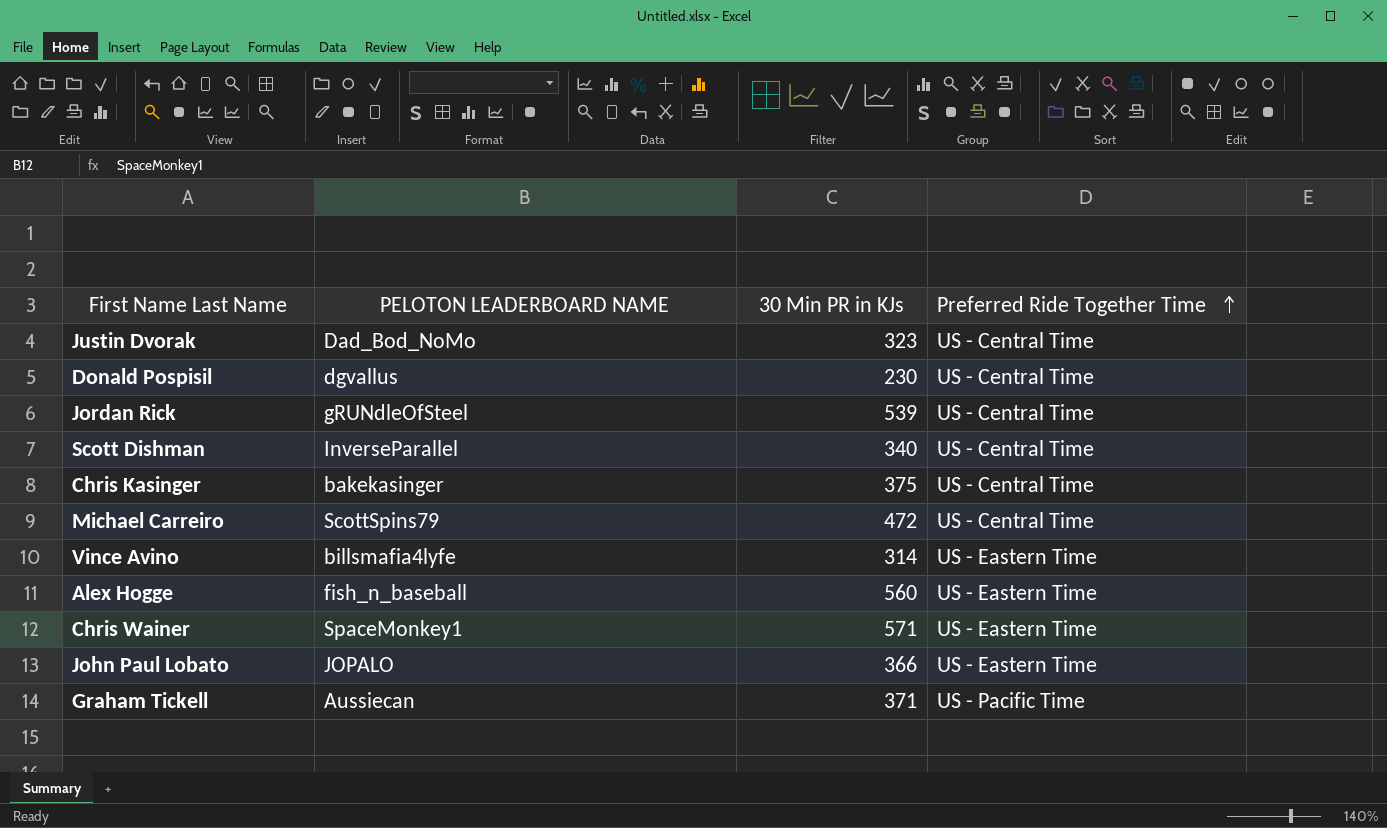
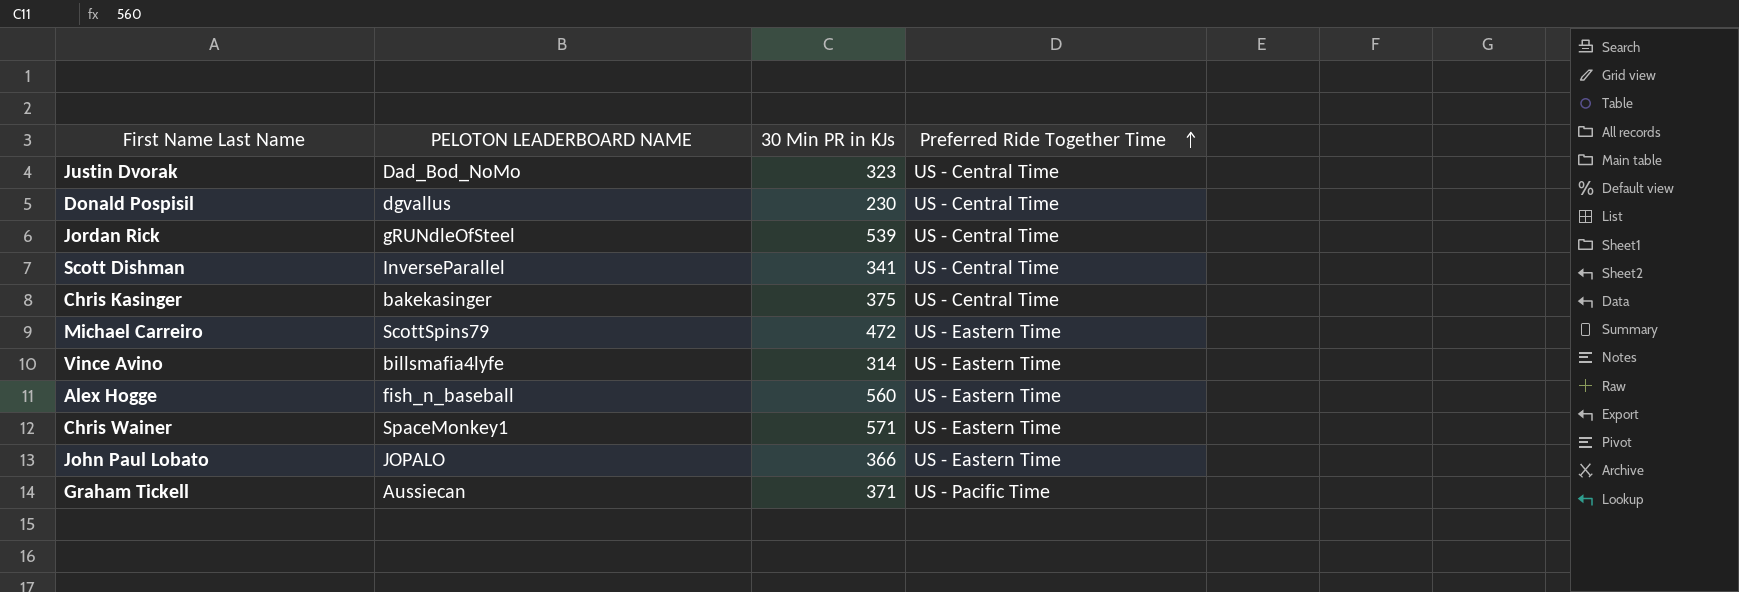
Scott Dishman | 30 Min PR in KJs: 340 -> 341
Michael Carreiro | Preferred Ride Together Time: US - Central Time -> US - Eastern Time

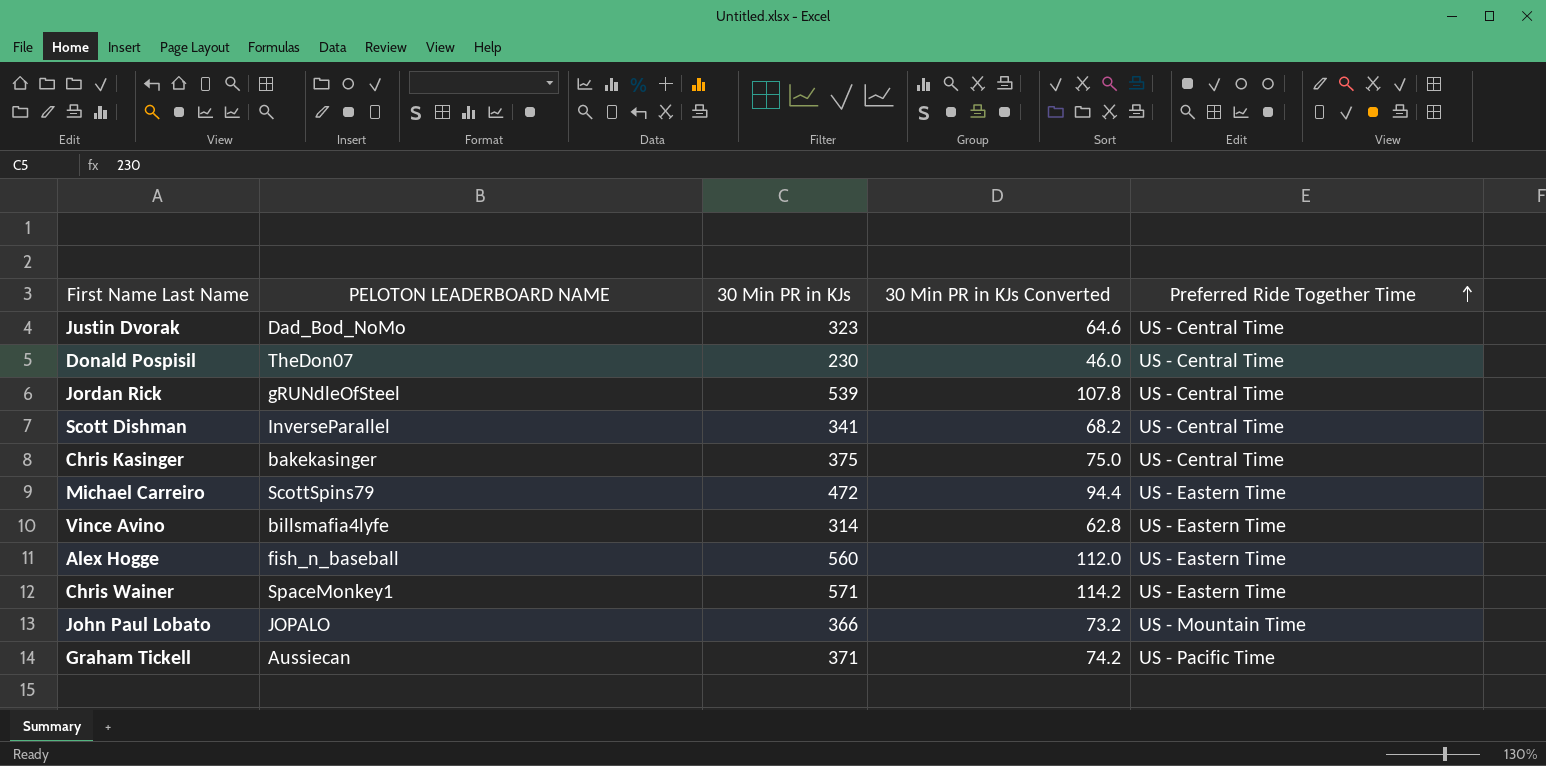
column 30 Min PR in KJs Converted | formula: none -> [30 Min PR in KJs] * 0.2
Donald Pospisil | PELOTON LEADERBOARD NAME: dgvallus -> TheDon07
John Paul Lobato | Preferred Ride Together Time: US - Eastern Time -> US - Mountain Time

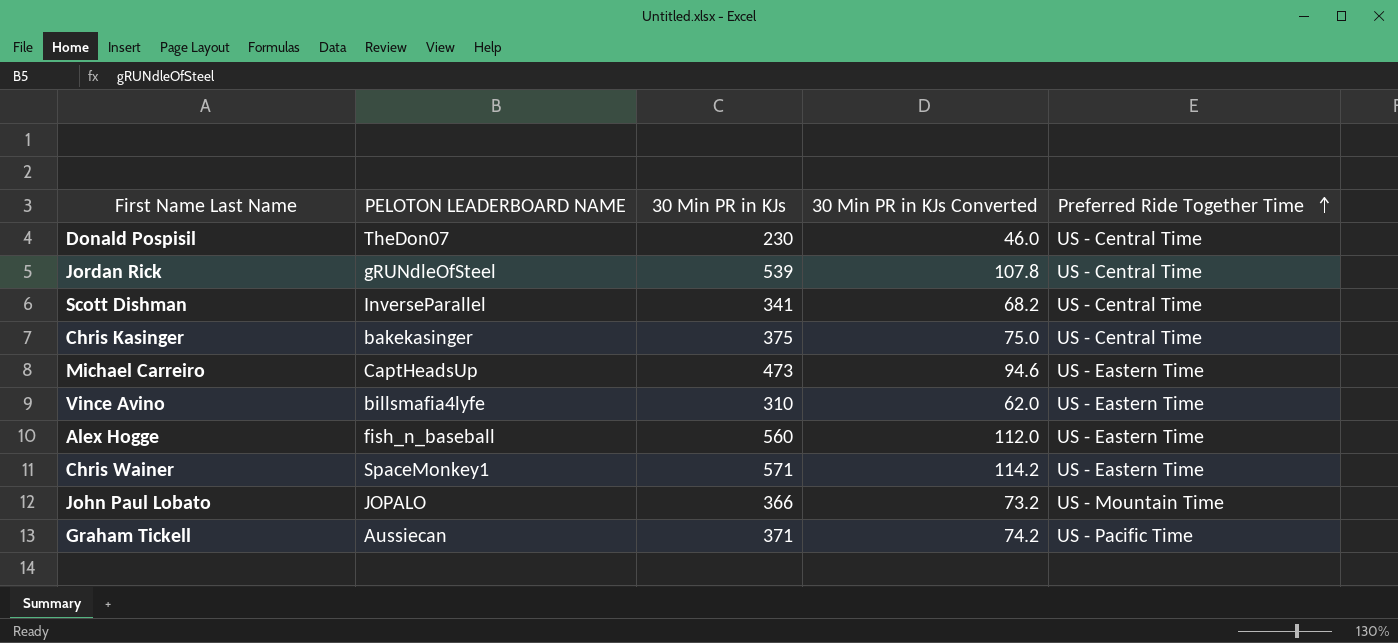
row Justin Dvorak: Dad_Bod_NoMo | 323 | 64.6 | US - Central Time -> none
Michael Carreiro | PELOTON LEADERBOARD NAME: ScottSpins79 -> CaptHeadsUp
Michael Carreiro | 30 Min PR in KJs: 472 -> 473
Michael Carreiro | 30 Min PR in KJs Converted: 94.4 -> 94.6
Vince Avino | 30 Min PR in KJs: 314 -> 310
Vince Avino | 30 Min PR in KJs Converted: 62.8 -> 62.0

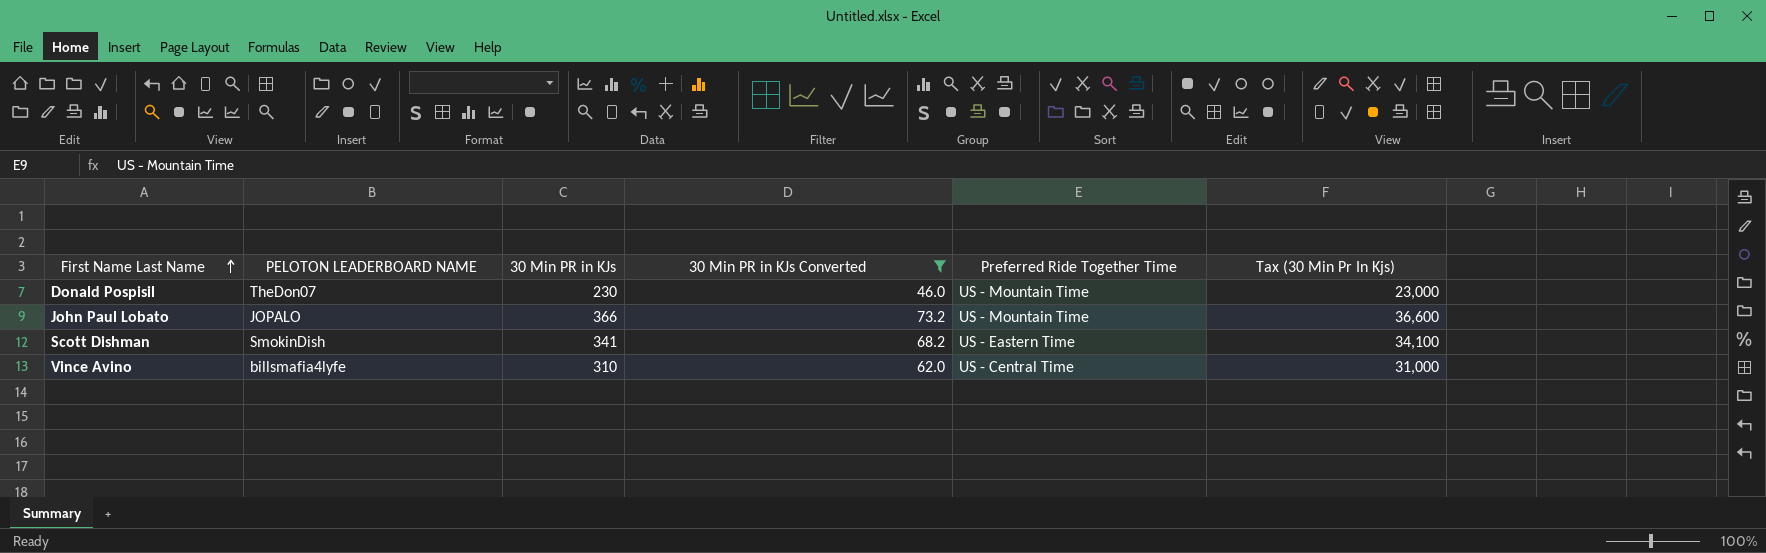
filter: none -> 30 Min PR in KJs Converted <= 73.2
row order: Preferred Ride Together Time ascending -> First Name Last Name ascending
column Tax (30 Min Pr In Kjs) | formula: none -> [30 Min PR in KJs] * 100
Donald Pospisil | Preferred Ride Together Time: US - Central Time -> US - Mountain Time
Scott Dishman | PELOTON LEADERBOARD NAME: InverseParallel -> SmokinDish
Scott Dishman | Preferred Ride Together Time: US - Central Time -> US - Eastern Time
Vince Avino | Preferred Ride Together Time: US - Eastern Time -> US - Central Time

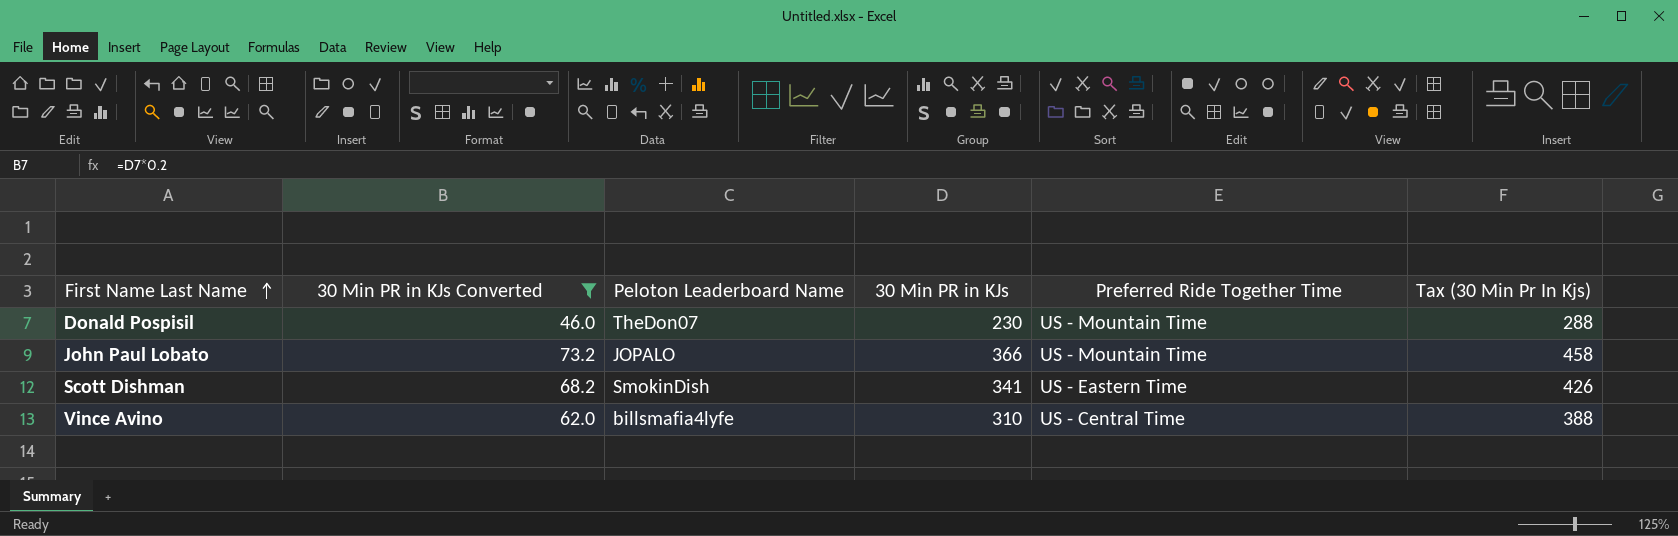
column 30 Min PR in KJs Converted | position: 4 -> 2
column name: PELOTON LEADERBOARD NAME -> Peloton Leaderboard Name
column Tax (30 Min Pr In Kjs) | formula: [30 Min PR in KJs] * 100 -> [30 Min PR in KJs] * 1.25

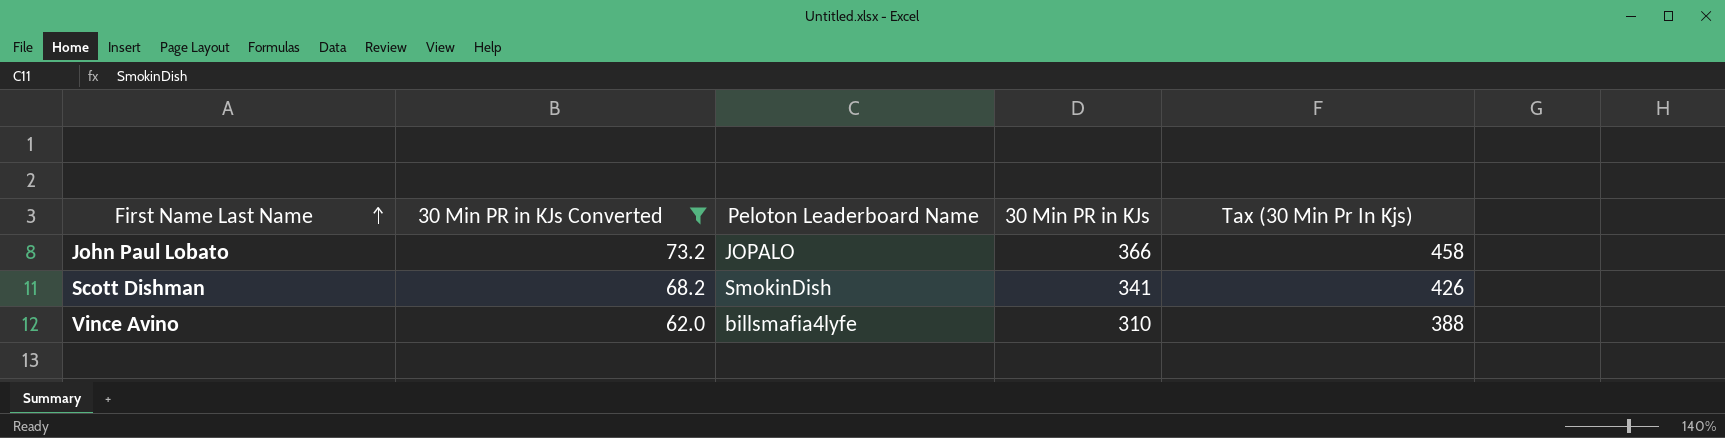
column Preferred Ride Together Time | position: 5 -> none
row Donald Pospisil: 46.0 | TheDon07 | 230 | US - Mountain Time | 288 -> none

